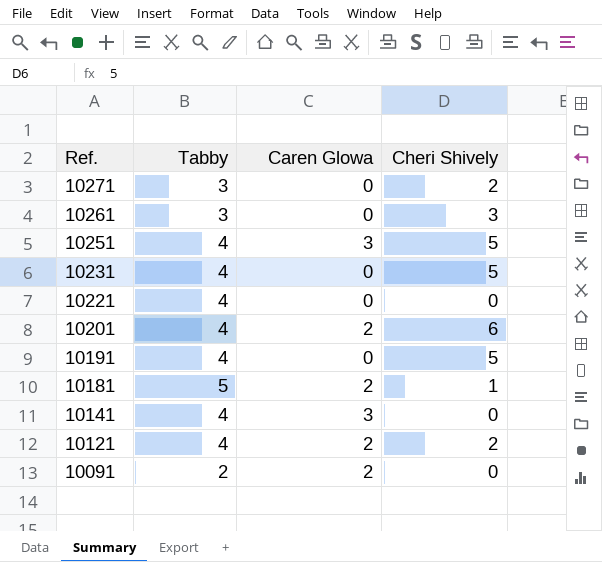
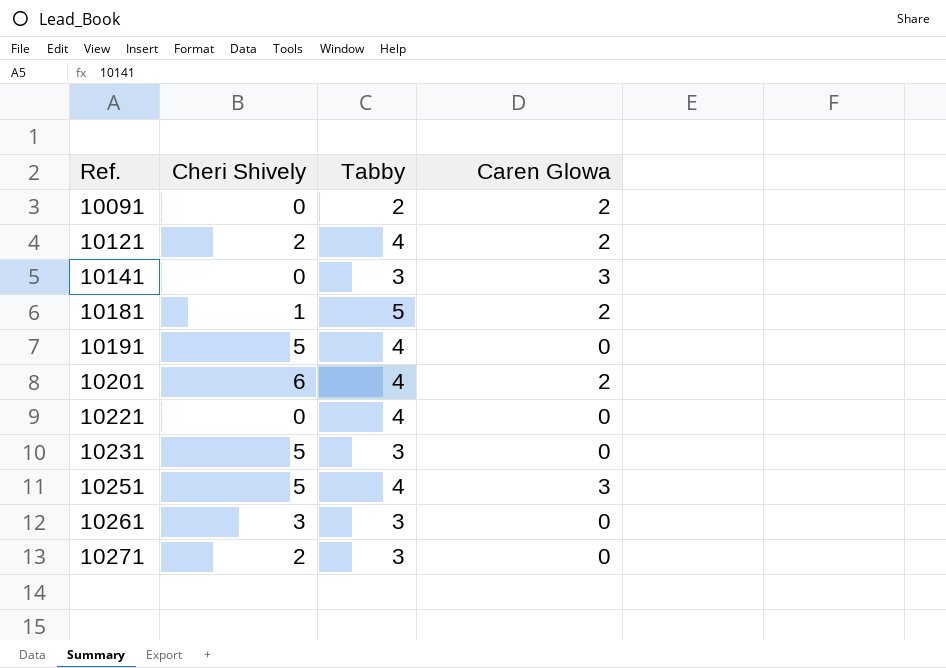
row order: Ref. descending -> Ref. ascending
column Cheri Shively | position: 4 -> 2
10141 | Tabby: 4 -> 3
10231 | Tabby: 4 -> 3

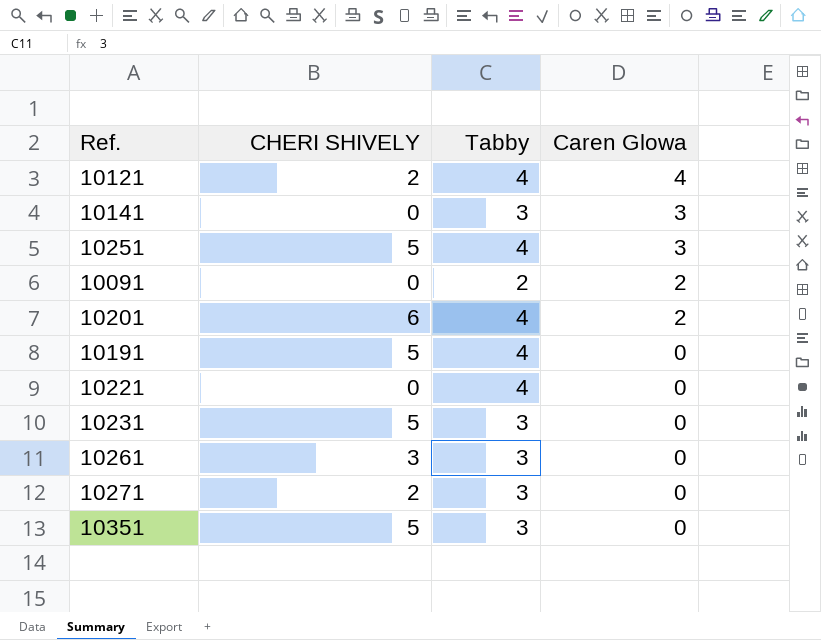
row order: Ref. ascending -> Caren Glowa descending
column name: Cheri Shively -> CHERI SHIVELY
row 10181: 1 | 5 | 2 -> none
10121 | Caren Glowa: 2 -> 4
row 10351: none -> 5 | 3 | 0

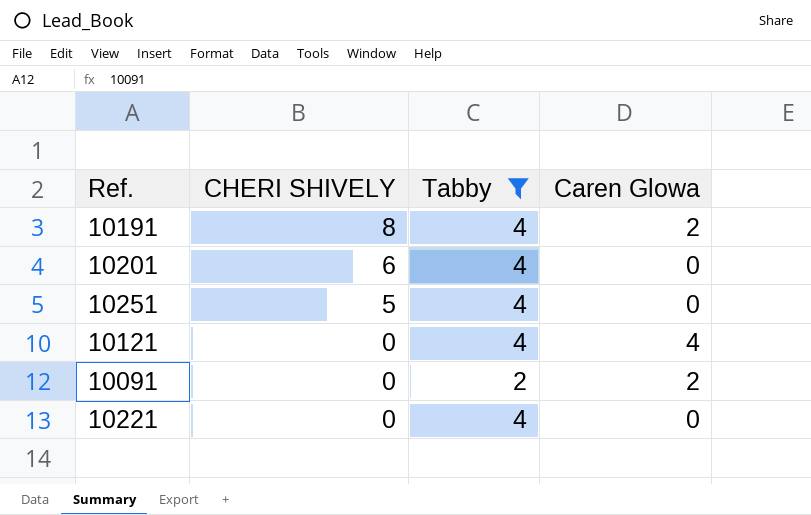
filter: none -> Tabby != 3
row order: Caren Glowa descending -> CHERI SHIVELY descending
10191 | CHERI SHIVELY: 5 -> 8
10191 | Caren Glowa: 0 -> 2
10201 | Caren Glowa: 2 -> 0
10251 | Caren Glowa: 3 -> 0
10121 | CHERI SHIVELY: 2 -> 0

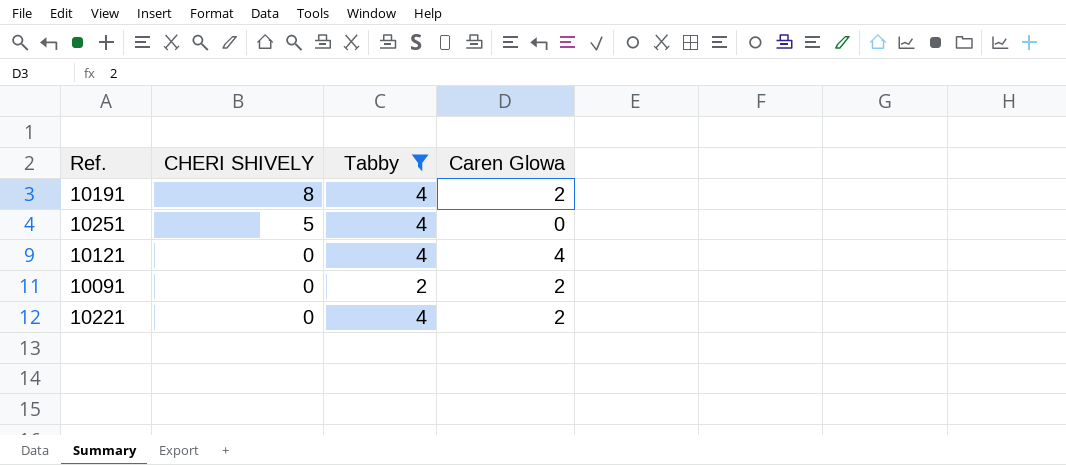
row 10201: 6 | 4 | 0 -> none
10221 | Caren Glowa: 0 -> 2

